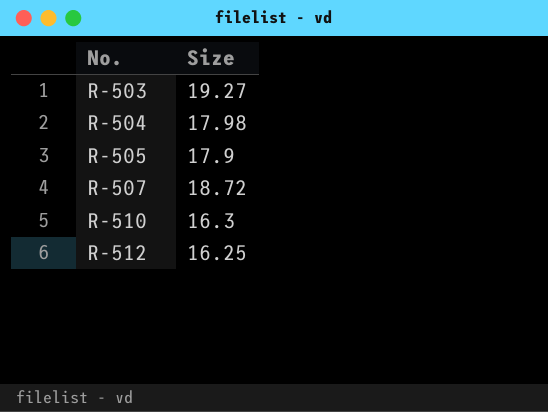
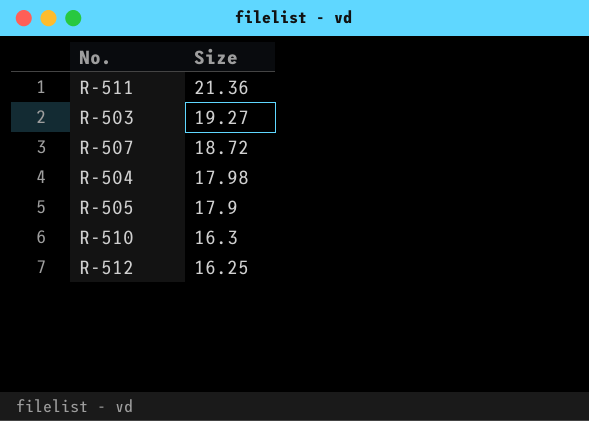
row order: No. ascending -> Size descending
row R-511: none -> 21.36

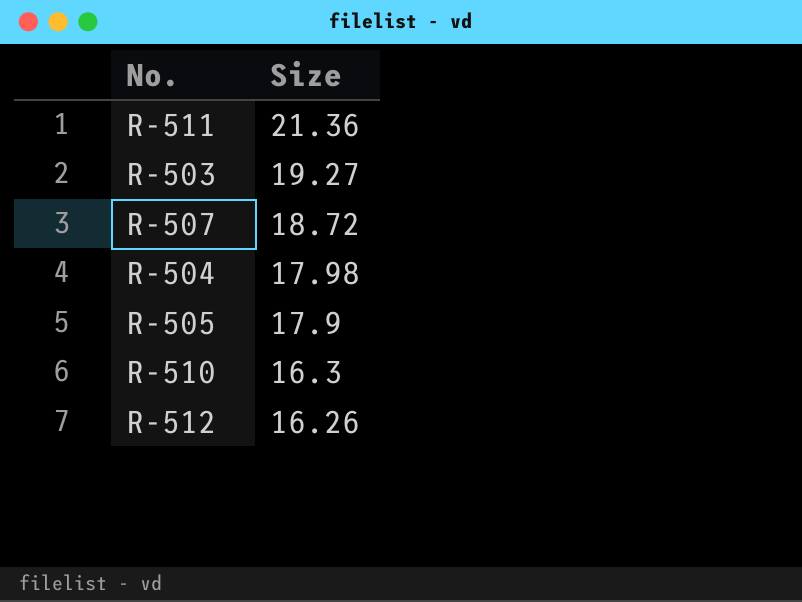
R-512 | Size: 16.25 -> 16.26

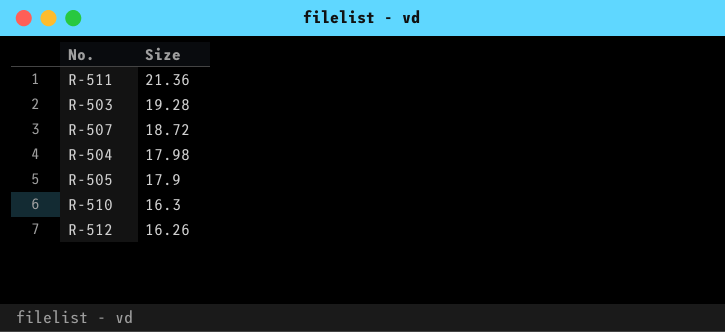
R-503 | Size: 19.27 -> 19.28

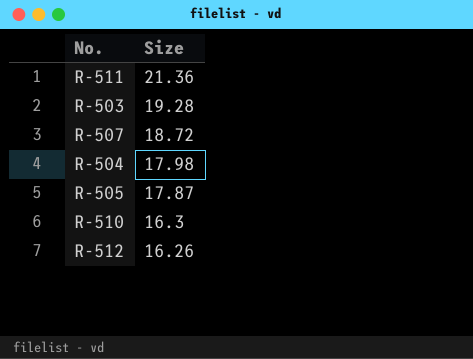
R-505 | Size: 17.9 -> 17.87

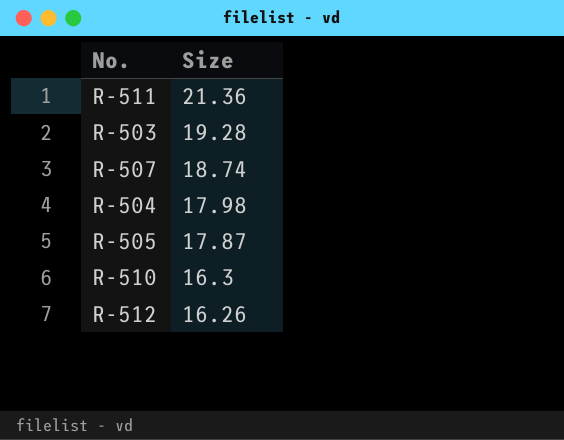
R-507 | Size: 18.72 -> 18.74

